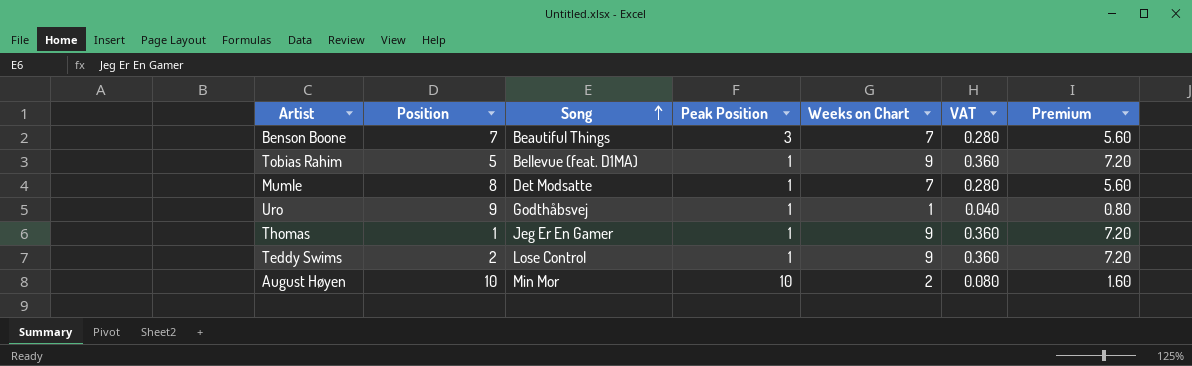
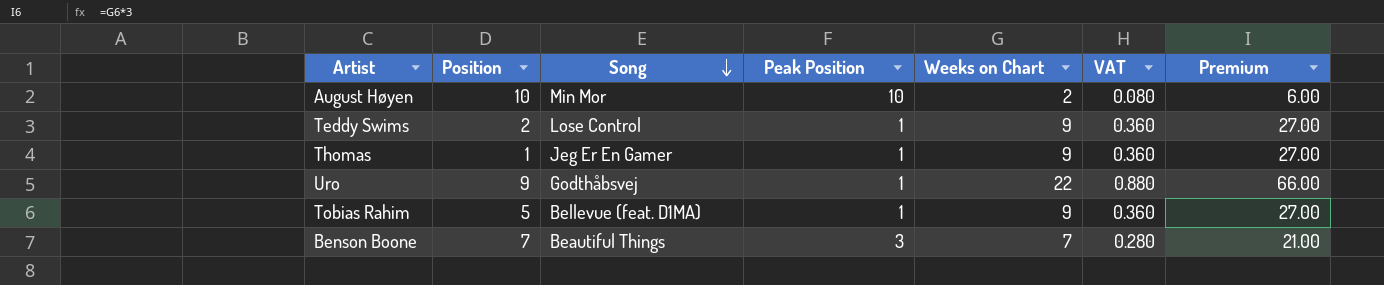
row order: Song ascending -> Song descending
column Premium | formula: [Weeks on Chart] * 0.8 -> [Weeks on Chart] * 3
row Mumle: 8 | Det Modsatte | 1 | 7 | 0.280 | 5.60 -> none
Uro | Weeks on Chart: 1 -> 22
Uro | VAT: 0.040 -> 0.880

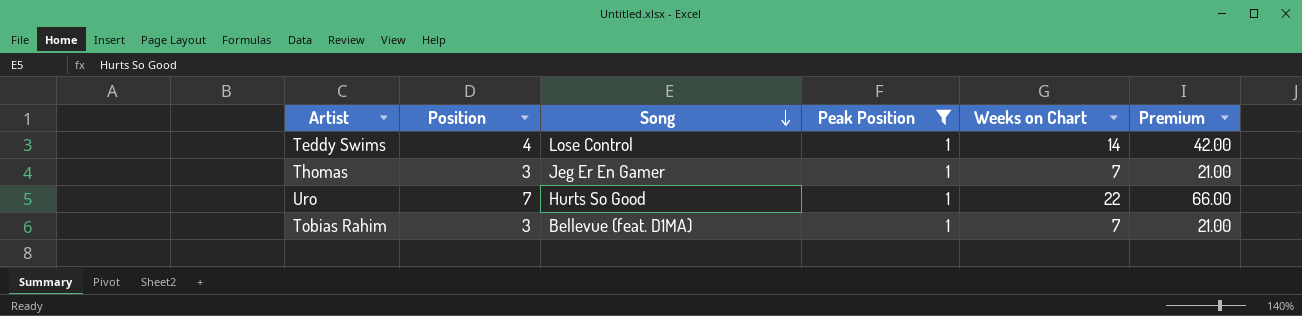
filter: none -> Peak Position = 1
column VAT | formula: [Weeks on Chart] * 0.04 -> none
Teddy Swims | Position: 2 -> 4
Teddy Swims | Weeks on Chart: 9 -> 14
Teddy Swims | Premium: 27.00 -> 42.00
Thomas | Position: 1 -> 3
Thomas | Weeks on Chart: 9 -> 7
Thomas | Premium: 27.00 -> 21.00
Uro | Position: 9 -> 7
Uro | Song: Godthåbsvej -> Hurts So Good
Tobias Rahim | Position: 5 -> 3
Tobias Rahim | Weeks on Chart: 9 -> 7
Tobias Rahim | Premium: 27.00 -> 21.00

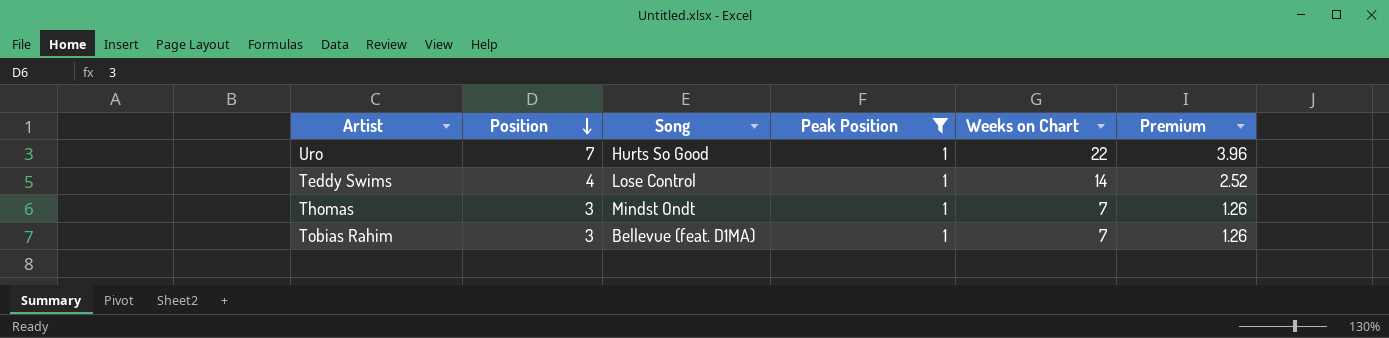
row order: Song descending -> Position descending
column Premium | formula: [Weeks on Chart] * 3 -> [Weeks on Chart] * 0.18
Thomas | Song: Jeg Er En Gamer -> Mindst Ondt

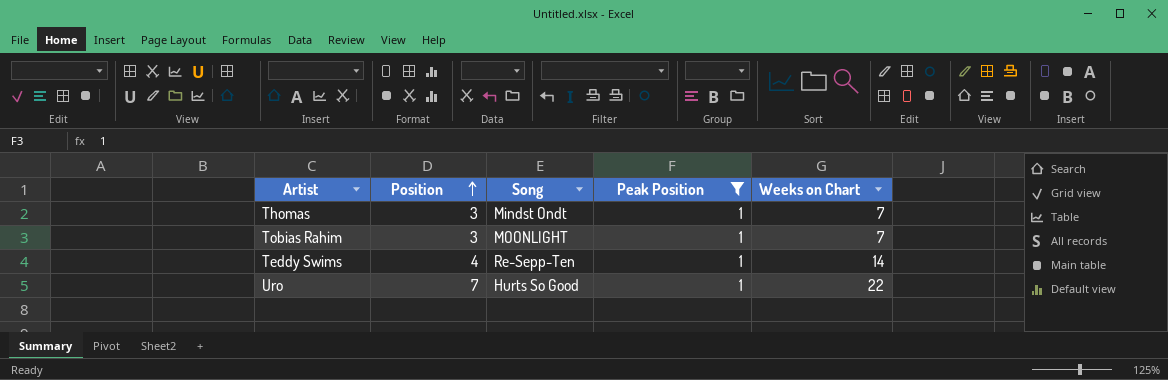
row order: Position descending -> Position ascending
column Premium | formula: [Weeks on Chart] * 0.18 -> none
Tobias Rahim | Song: Bellevue (feat. D1MA) -> MOONLIGHT
Teddy Swims | Song: Lose Control -> Re-Sepp-Ten

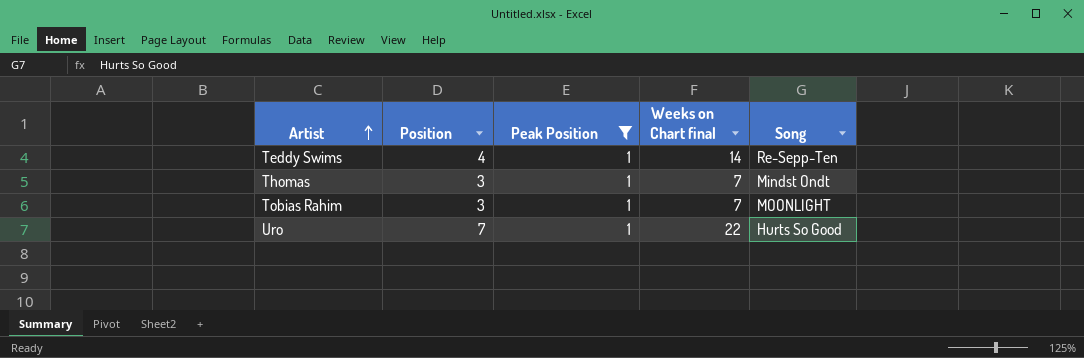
row order: Position ascending -> Artist ascending
column name: Weeks on Chart -> Weeks on Chart final
column Song | position: 3 -> 5

